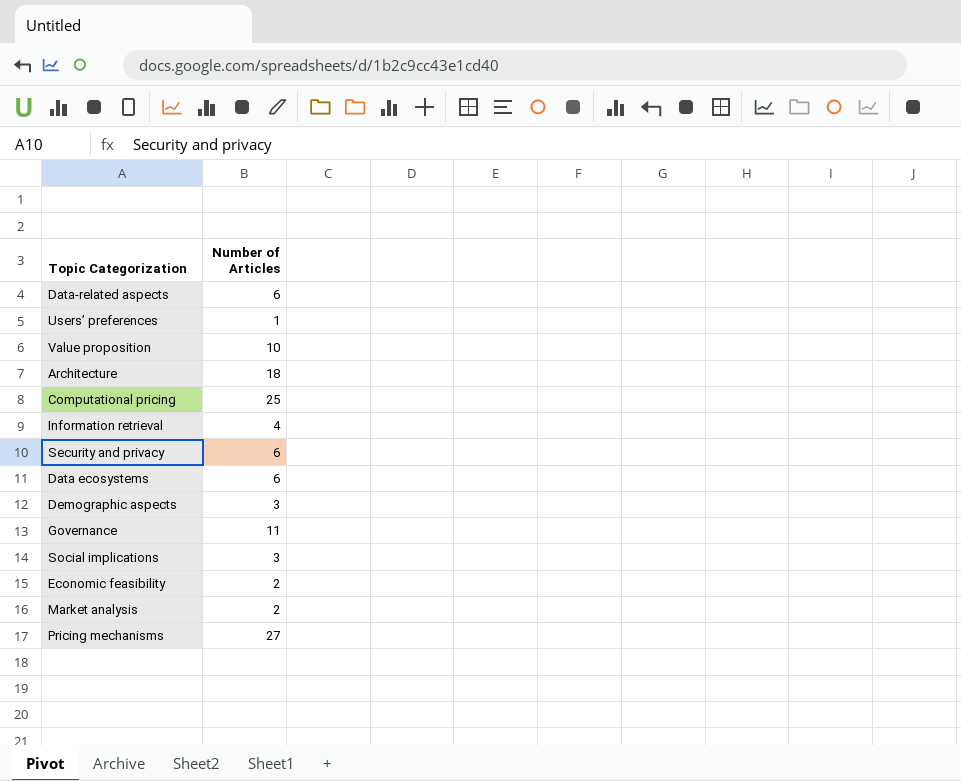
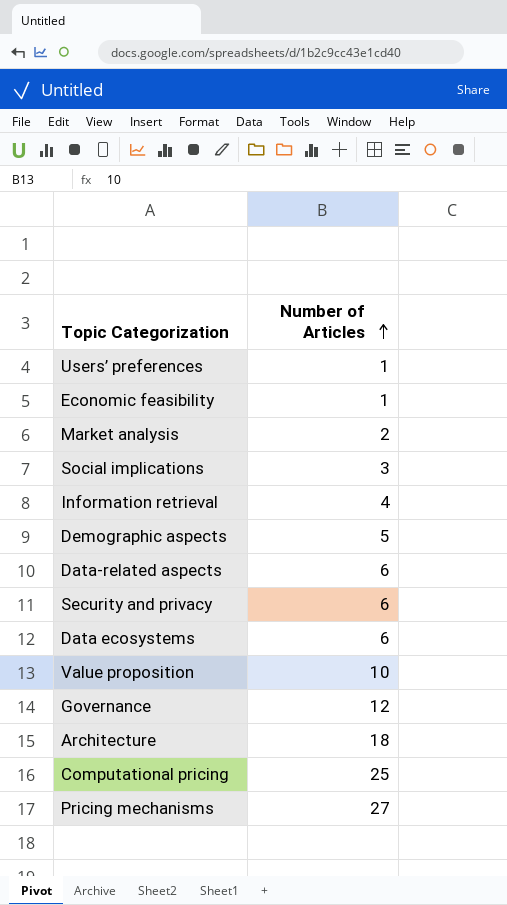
row order: none -> Number of Articles ascending
Economic feasibility | Number of Articles: 2 -> 1
Demographic aspects | Number of Articles: 3 -> 5
Governance | Number of Articles: 11 -> 12

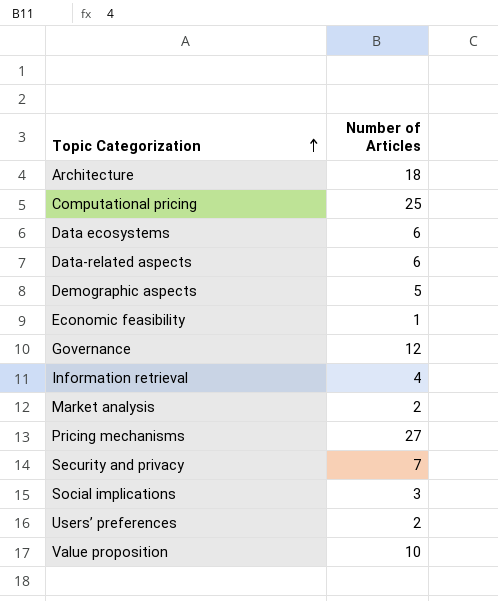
row order: Number of Articles ascending -> Topic Categorization ascending
Security and privacy | Number of Articles: 6 -> 7
Users’ preferences | Number of Articles: 1 -> 2

